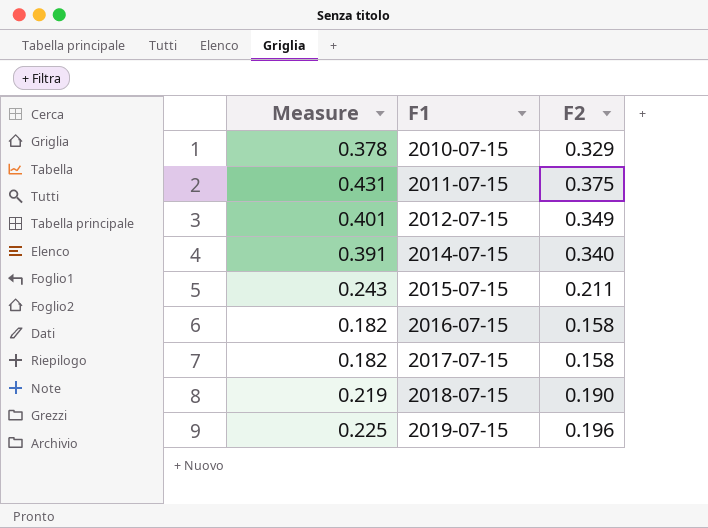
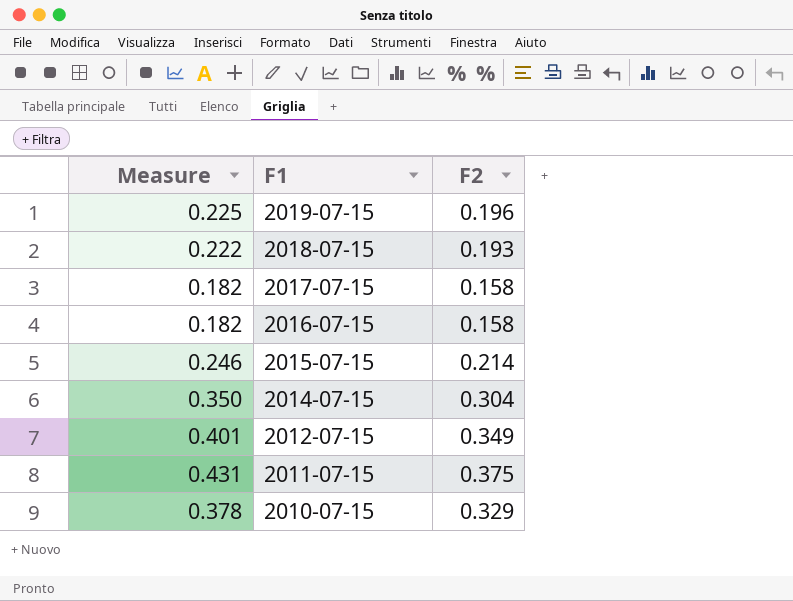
row order: F1 ascending -> F1 descending
2018-07-15 | Measure: 0.219 -> 0.222
2018-07-15 | F2: 0.190 -> 0.193
2015-07-15 | Measure: 0.243 -> 0.246
2015-07-15 | F2: 0.211 -> 0.214
2014-07-15 | Measure: 0.391 -> 0.350
2014-07-15 | F2: 0.340 -> 0.304

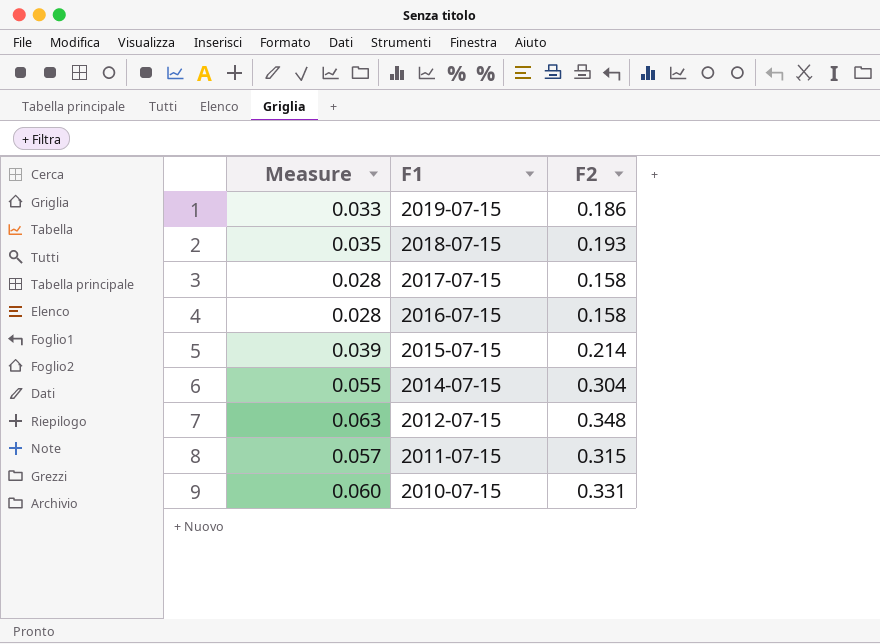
column Measure | formula: [F2] * 1.15 -> [F2] * 0.18
2019-07-15 | F2: 0.196 -> 0.186
2012-07-15 | F2: 0.349 -> 0.348
2011-07-15 | F2: 0.375 -> 0.315
2010-07-15 | F2: 0.329 -> 0.331

